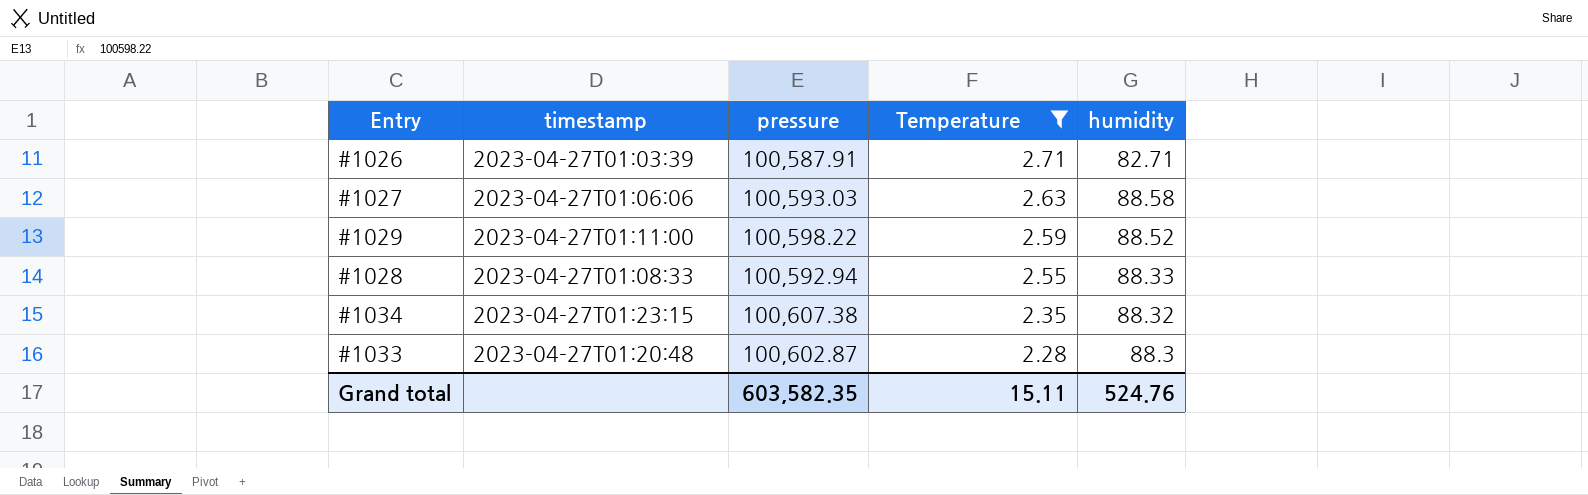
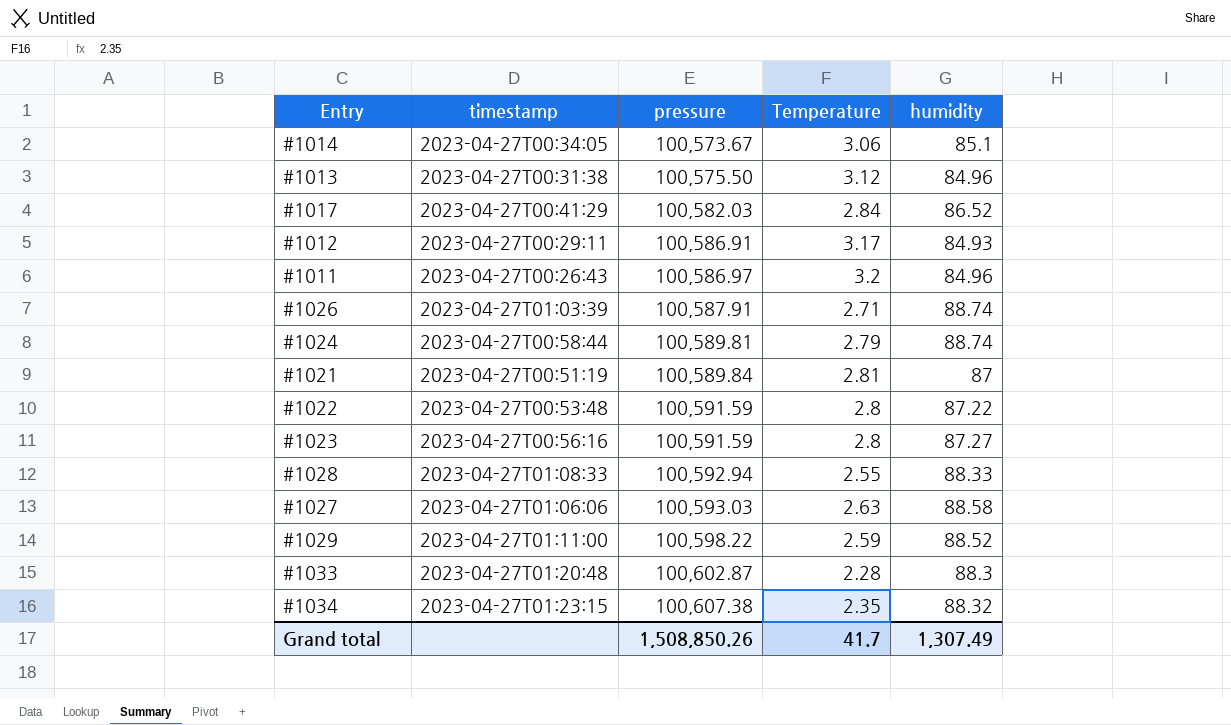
filter: Temperature <= 2.71 -> none
row order: Temperature descending -> pressure ascending
#1026 | humidity: 82.71 -> 88.74
Grand total | pressure: 603,582.35 -> 1,508,850.26
Grand total | Temperature: 15.11 -> 41.7
Grand total | humidity: 524.76 -> 1,307.49

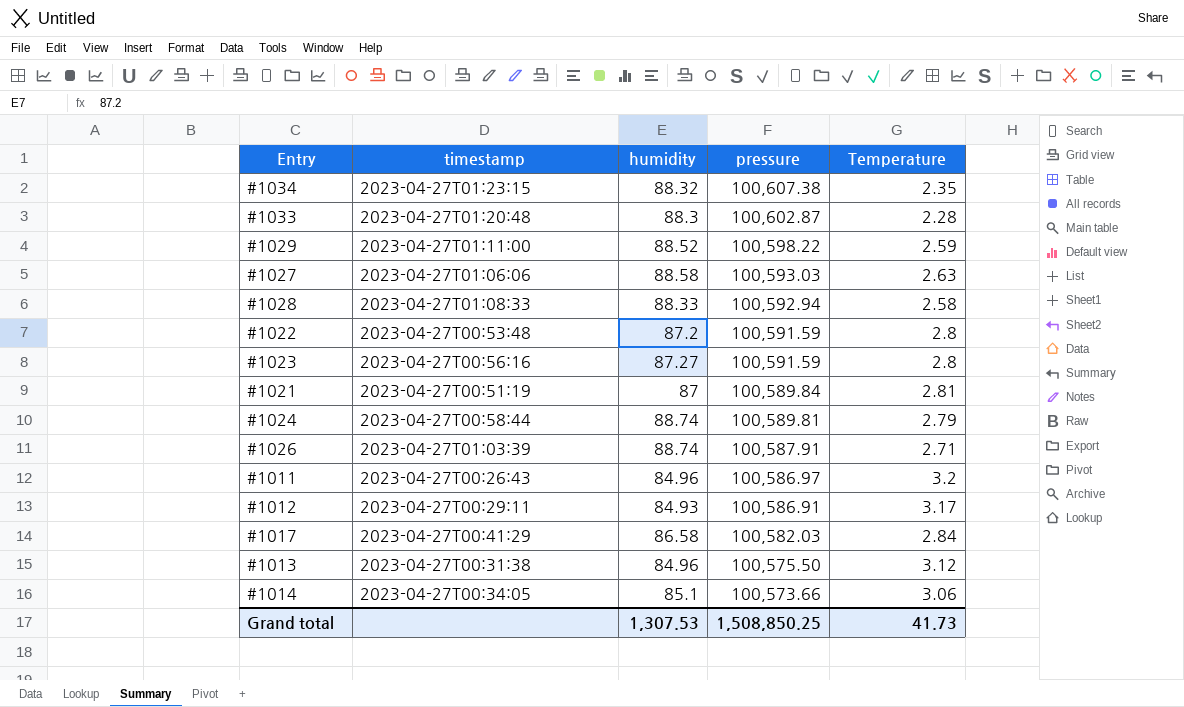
row order: pressure ascending -> pressure descending
column humidity | position: 5 -> 3
#1028 | Temperature: 2.55 -> 2.58
#1022 | humidity: 87.22 -> 87.2
#1017 | humidity: 86.52 -> 86.58
#1014 | pressure: 100,573.67 -> 100,573.66
Grand total | humidity: 1,307.49 -> 1,307.53
Grand total | pressure: 1,508,850.26 -> 1,508,850.25
Grand total | Temperature: 41.7 -> 41.73

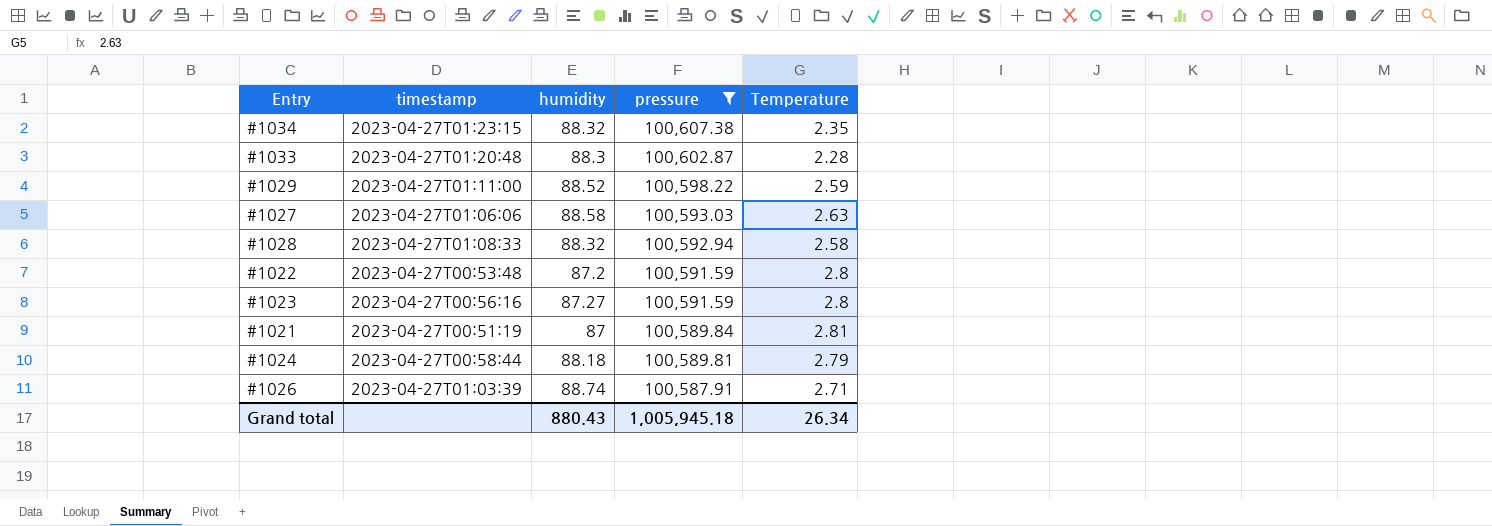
filter: none -> pressure >= 100,587.91
#1028 | humidity: 88.33 -> 88.32
#1024 | humidity: 88.74 -> 88.18
Grand total | humidity: 1,307.53 -> 880.43
Grand total | pressure: 1,508,850.25 -> 1,005,945.18
Grand total | Temperature: 41.73 -> 26.34

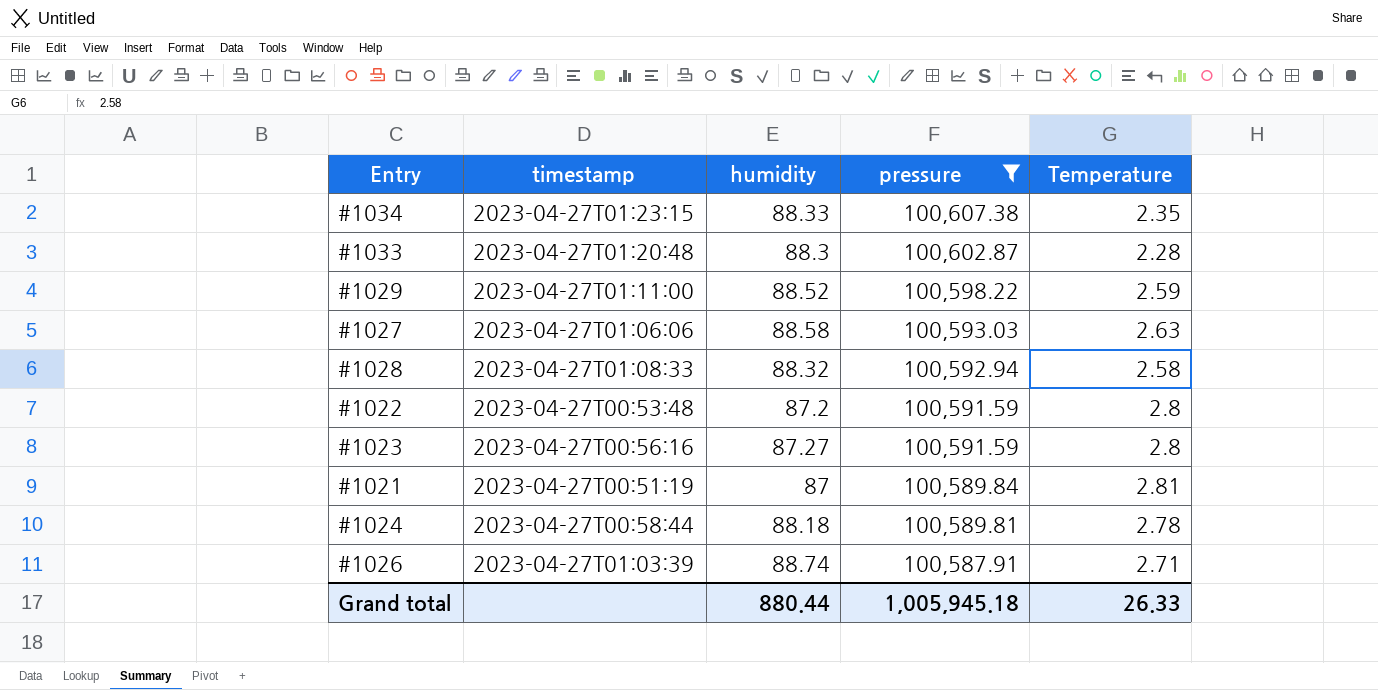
#1034 | humidity: 88.32 -> 88.33
#1024 | Temperature: 2.79 -> 2.78
Grand total | humidity: 880.43 -> 880.44
Grand total | Temperature: 26.34 -> 26.33

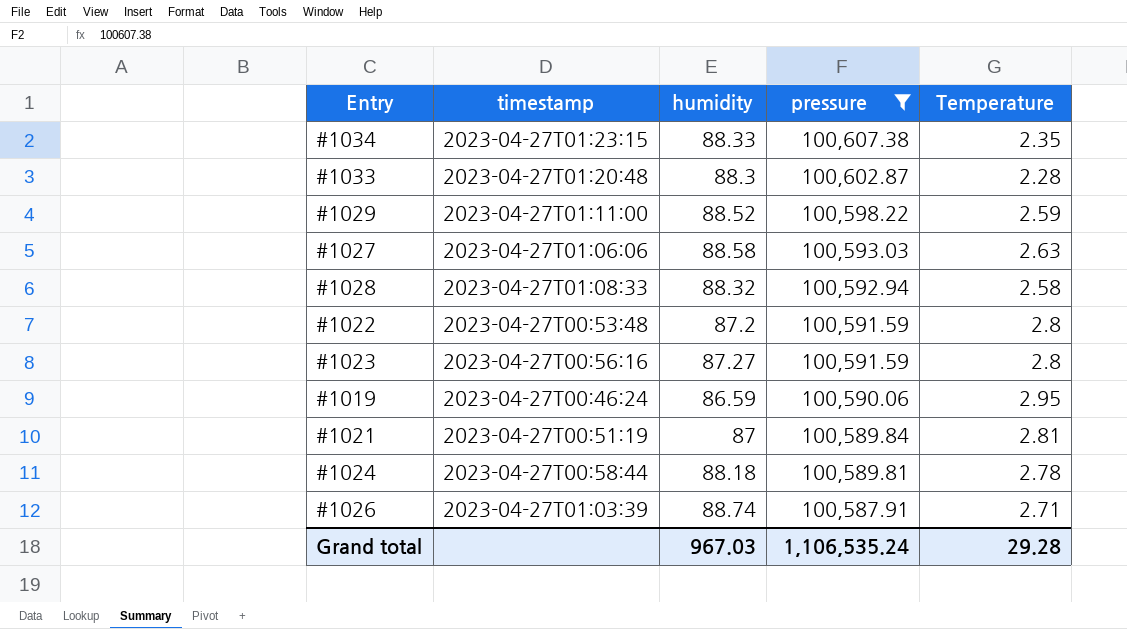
row #1019: none -> 2023-04-27T00:46:24 | 86.59 | 100,590.06 | 2.95
Grand total | humidity: 880.44 -> 967.03
Grand total | pressure: 1,005,945.18 -> 1,106,535.24
Grand total | Temperature: 26.33 -> 29.28

